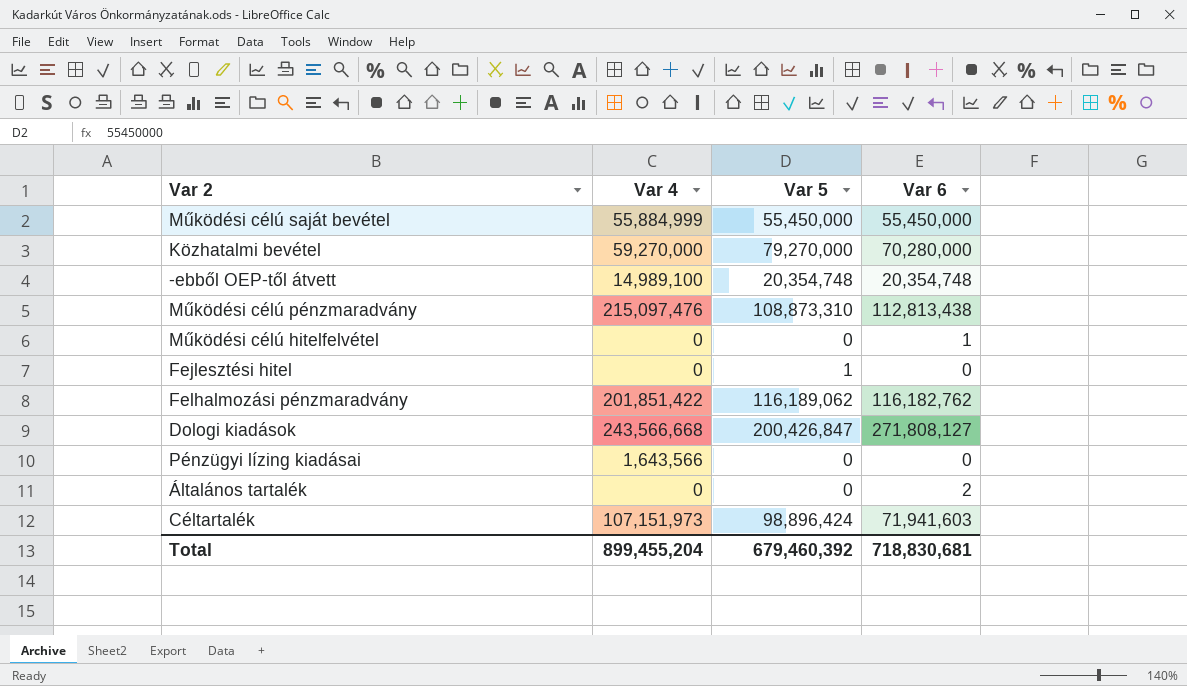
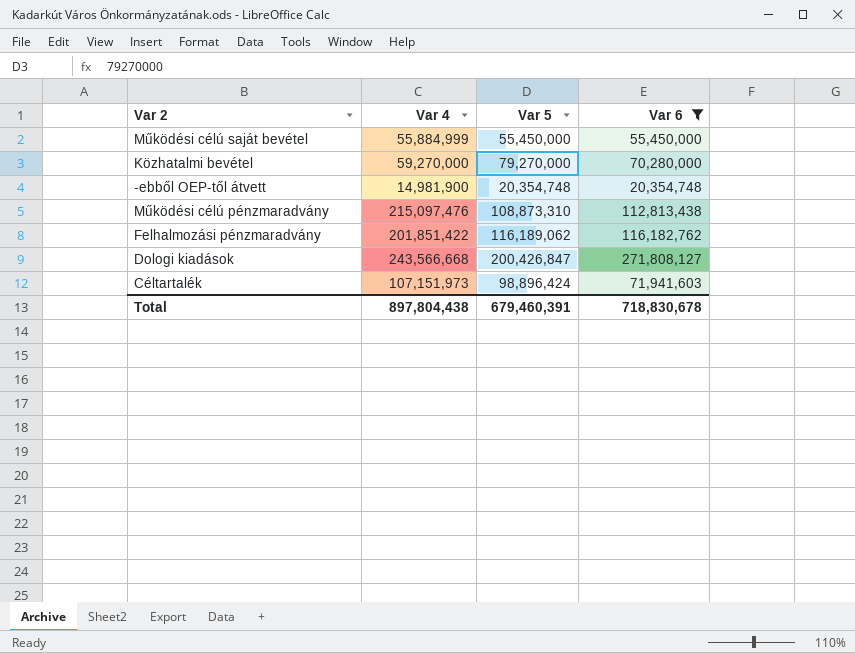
filter: none -> Var 6 >= 20,354,748
-ebből OEP-től átvett | Var 4: 14,989,100 -> 14,981,900
Total | Var 4: 899,455,204 -> 897,804,438
Total | Var 5: 679,460,392 -> 679,460,391
Total | Var 6: 718,830,681 -> 718,830,678

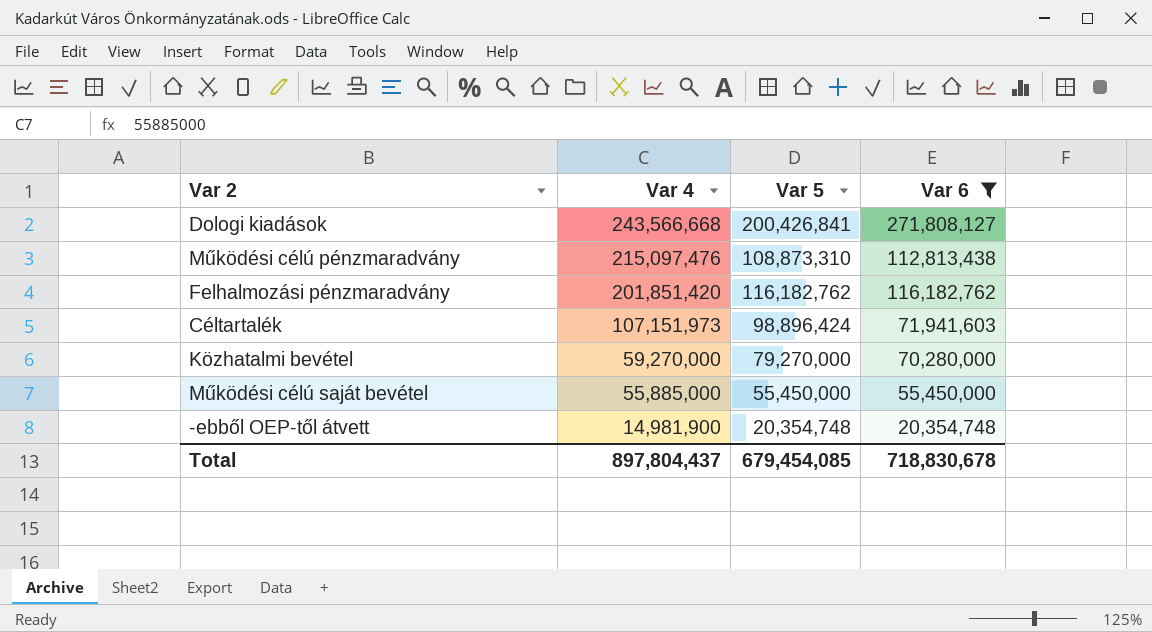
row order: none -> Var 4 descending
Dologi kiadások | Var 5: 200,426,847 -> 200,426,841
Felhalmozási pénzmaradvány | Var 4: 201,851,422 -> 201,851,420
Felhalmozási pénzmaradvány | Var 5: 116,189,062 -> 116,182,762
Működési célú saját bevétel | Var 4: 55,884,999 -> 55,885,000
Total | Var 4: 897,804,438 -> 897,804,437
Total | Var 5: 679,460,391 -> 679,454,085

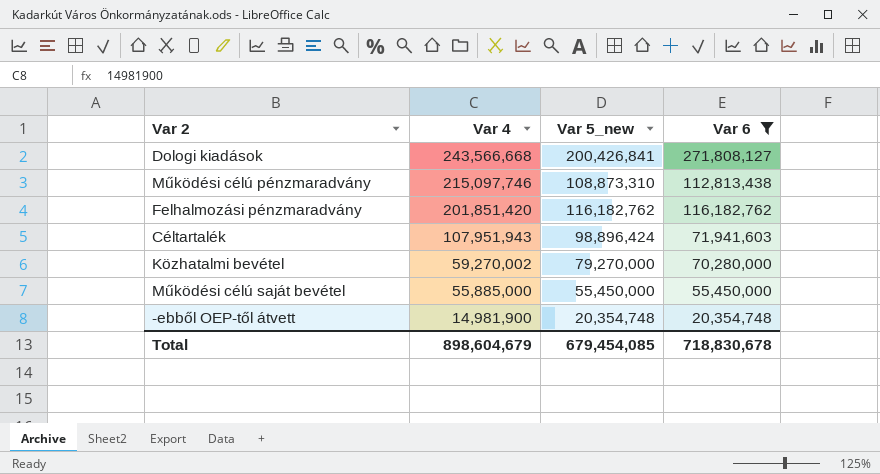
column name: Var 5 -> Var 5_new
Működési célú pénzmaradvány | Var 4: 215,097,476 -> 215,097,746
Céltartalék | Var 4: 107,151,973 -> 107,951,943
Közhatalmi bevétel | Var 4: 59,270,000 -> 59,270,002
Total | Var 4: 897,804,437 -> 898,604,679

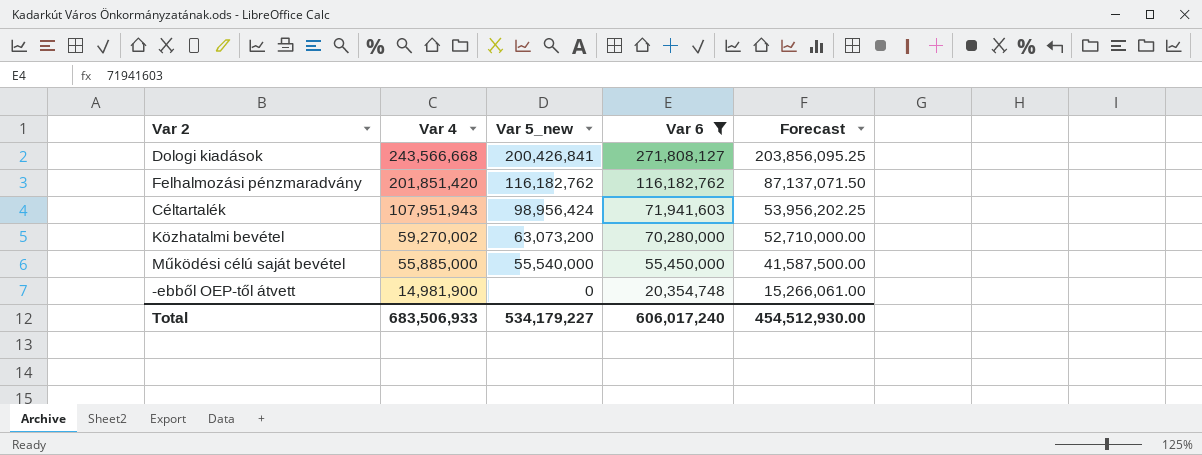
column Forecast | formula: none -> [Var 6] * 0.75
row Működési célú pénzmaradvány: 215,097,746 | 108,873,310 | 112,813,438 -> none
Céltartalék | Var 5_new: 98,896,424 -> 98,956,424
Közhatalmi bevétel | Var 5_new: 79,270,000 -> 63,073,200
Működési célú saját bevétel | Var 5_new: 55,450,000 -> 55,540,000
-ebből OEP-től átvett | Var 5_new: 20,354,748 -> 0
Total | Var 4: 898,604,679 -> 683,506,933
Total | Var 5_new: 679,454,085 -> 534,179,227
Total | Var 6: 718,830,678 -> 606,017,240

